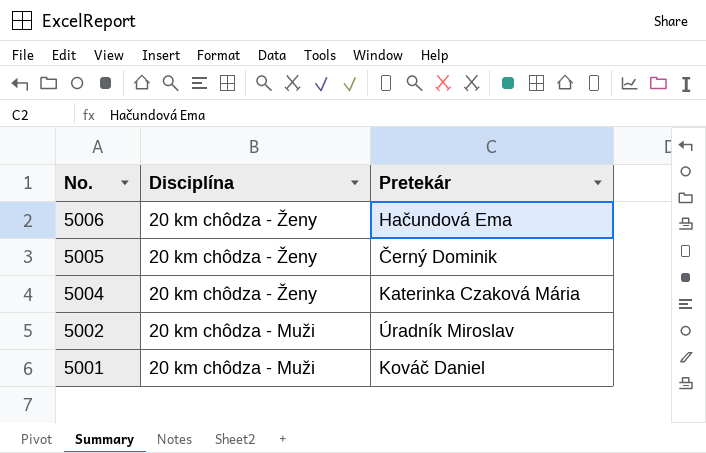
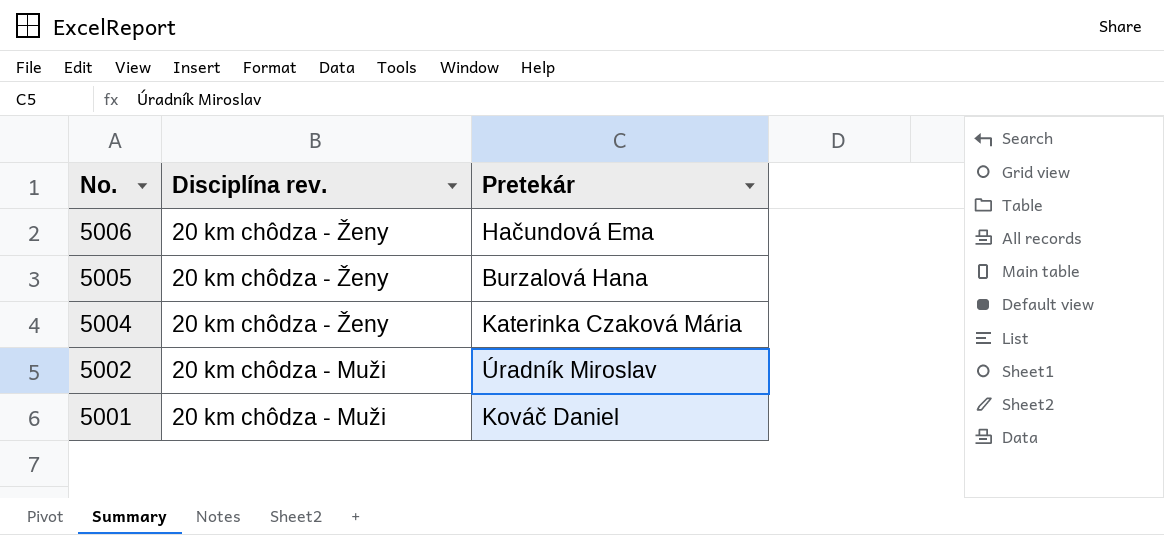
column name: Disciplína -> Disciplína rev.
5005 | Pretekár: Černý Dominik -> Burzalová Hana

